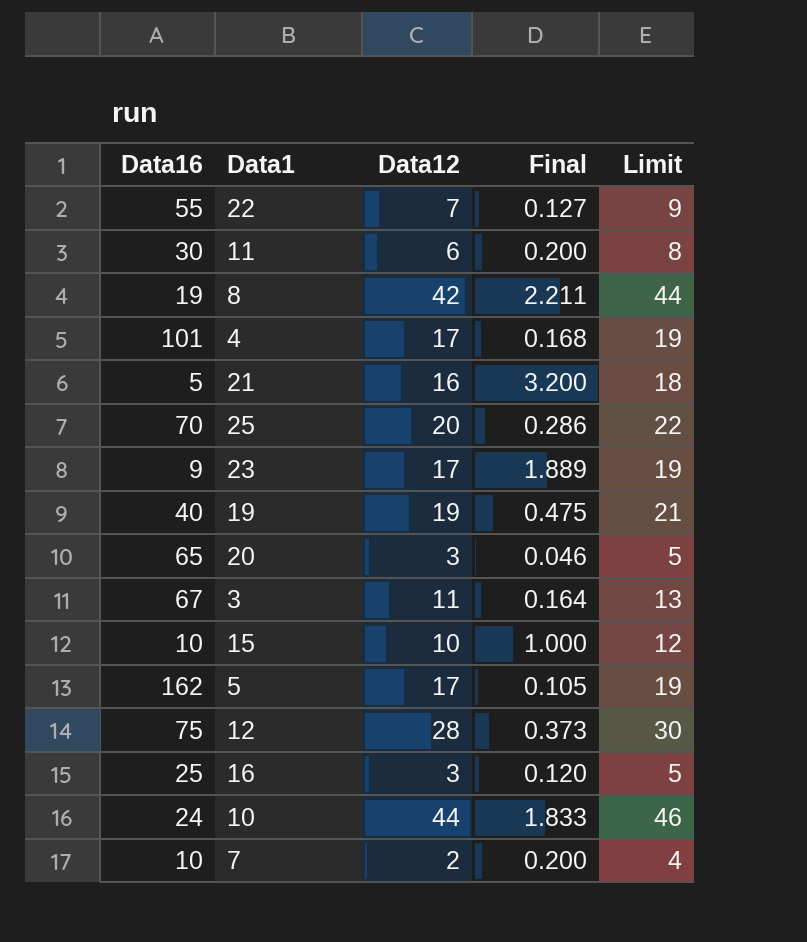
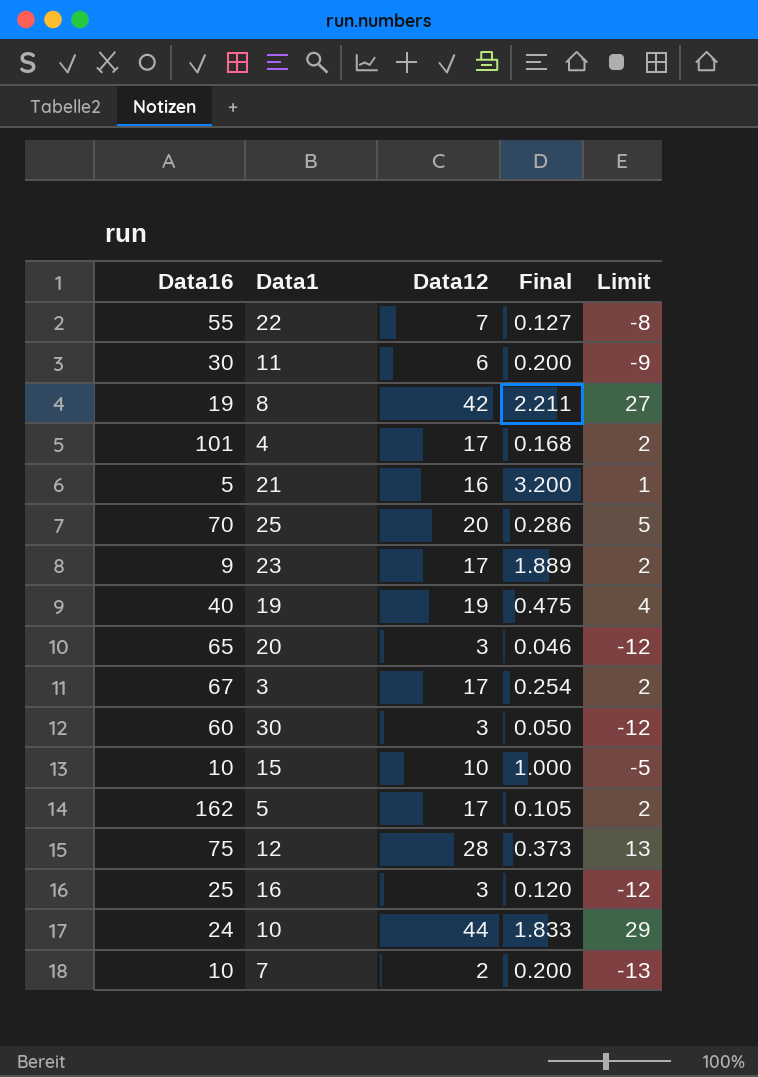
column Limit | formula: [Data12] + 2 -> [Data12] - 15
3 | Data12: 11 -> 17
3 | Final: 0.164 -> 0.254
row 30: none -> 60 | 3 | 0.050 | -12

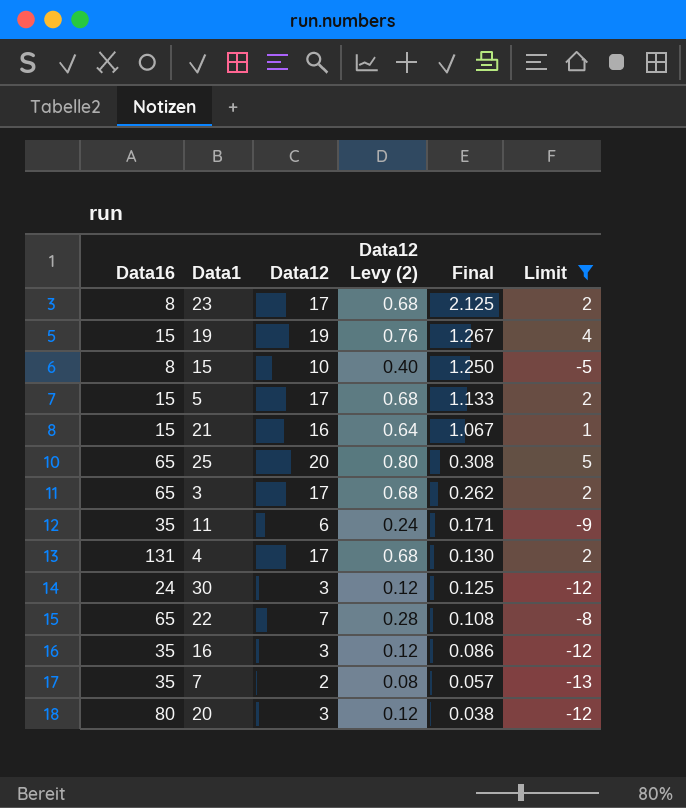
filter: none -> Limit <= 5
row order: none -> Final descending
column Data12 Levy (2) | formula: none -> [Data12] * 0.04
23 | Data16: 9 -> 8
23 | Final: 1.889 -> 2.125
19 | Data16: 40 -> 15
19 | Final: 0.475 -> 1.267
15 | Data16: 10 -> 8
15 | Final: 1.000 -> 1.250
5 | Data16: 162 -> 15
5 | Final: 0.105 -> 1.133
21 | Data16: 5 -> 15
21 | Final: 3.200 -> 1.067
25 | Data16: 70 -> 65
25 | Final: 0.286 -> 0.308
3 | Data16: 67 -> 65
3 | Final: 0.254 -> 0.262
11 | Data16: 30 -> 35
11 | Final: 0.200 -> 0.171
4 | Data16: 101 -> 131
4 | Final: 0.168 -> 0.130
30 | Data16: 60 -> 24
30 | Final: 0.050 -> 0.125
22 | Data16: 55 -> 65
22 | Final: 0.127 -> 0.108
16 | Data16: 25 -> 35
16 | Final: 0.120 -> 0.086
7 | Data16: 10 -> 35
7 | Final: 0.200 -> 0.057
20 | Data16: 65 -> 80
20 | Final: 0.046 -> 0.038

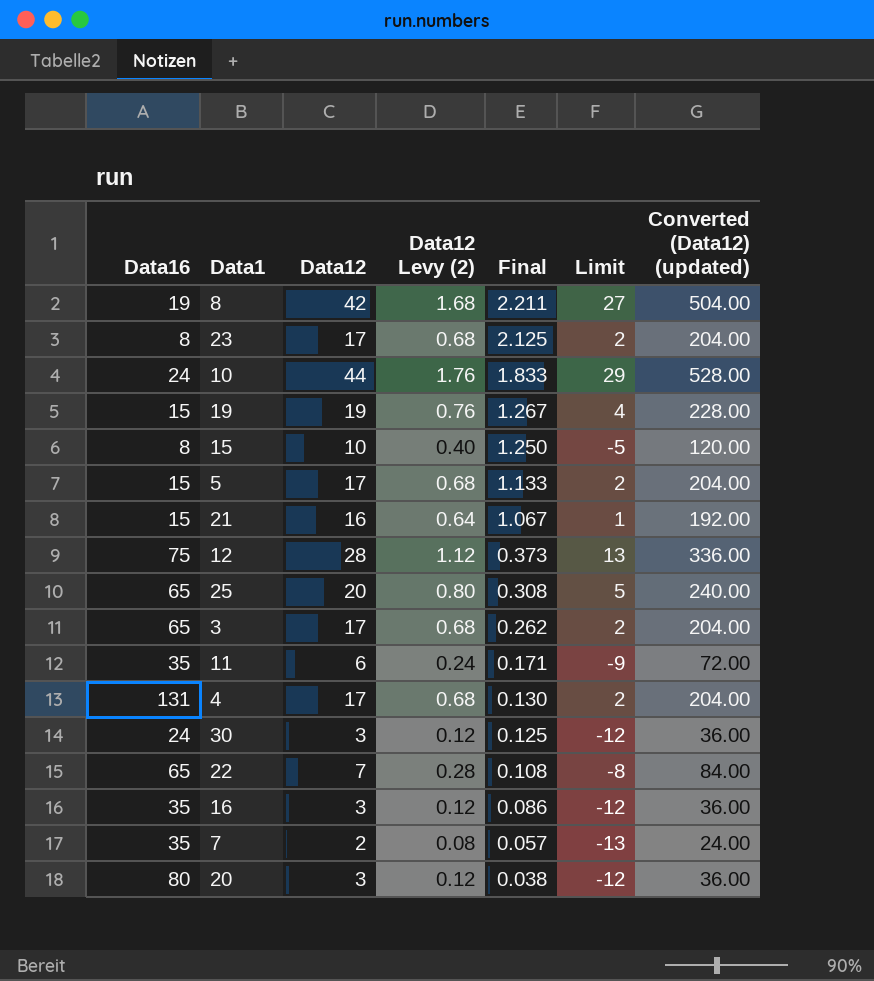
filter: Limit <= 5 -> none
column Converted (Data12) (updated) | formula: none -> [Data12] * 12

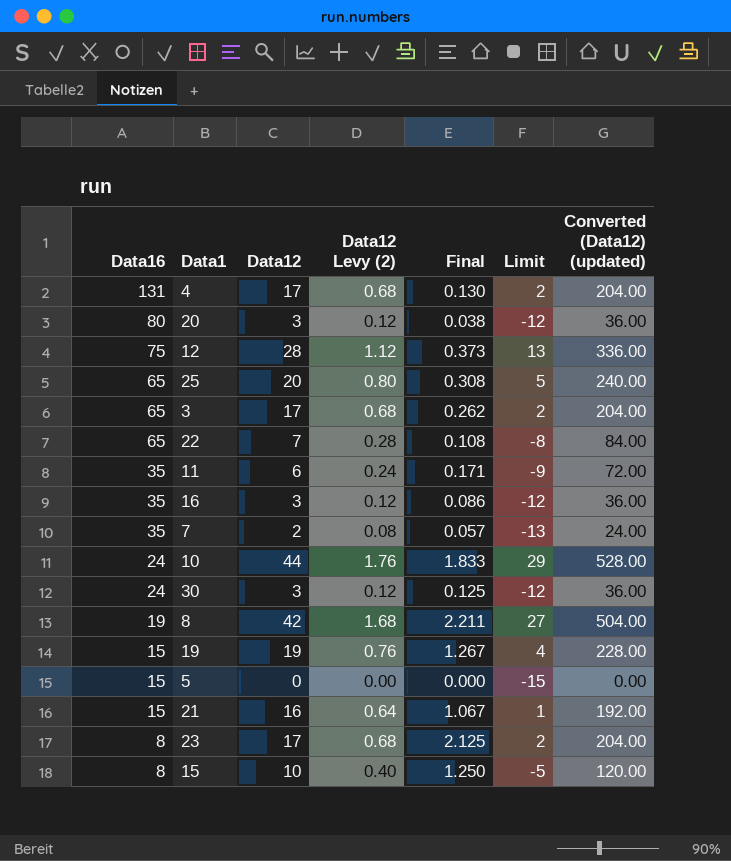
row order: Final descending -> Data16 descending
5 | Data12: 17 -> 0
5 | Data12 Levy (2): 0.68 -> 0.00
5 | Final: 1.133 -> 0.000
5 | Limit: 2 -> -15
5 | Converted (Data12) (updated): 204.00 -> 0.00

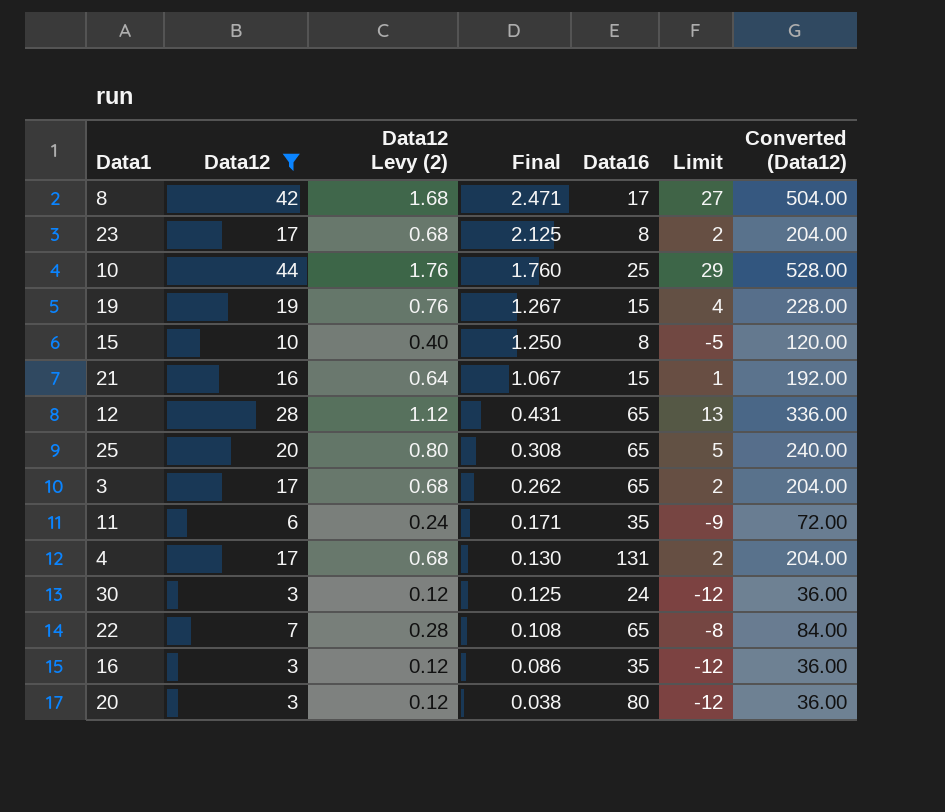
filter: none -> Data12 >= 3
row order: Data16 descending -> Final descending
column Data16 | position: 1 -> 5
column name: Converted (Data12) (updated) -> Converted (Data12)
8 | Final: 2.211 -> 2.471
8 | Data16: 19 -> 17
10 | Final: 1.833 -> 1.760
10 | Data16: 24 -> 25
12 | Final: 0.373 -> 0.431
12 | Data16: 75 -> 65

